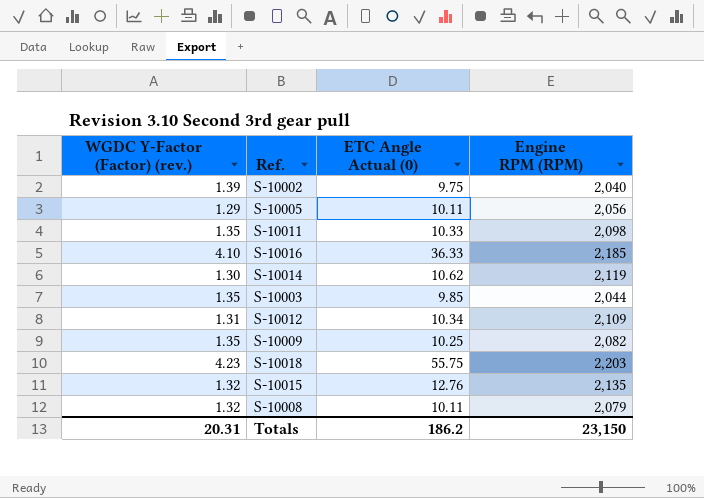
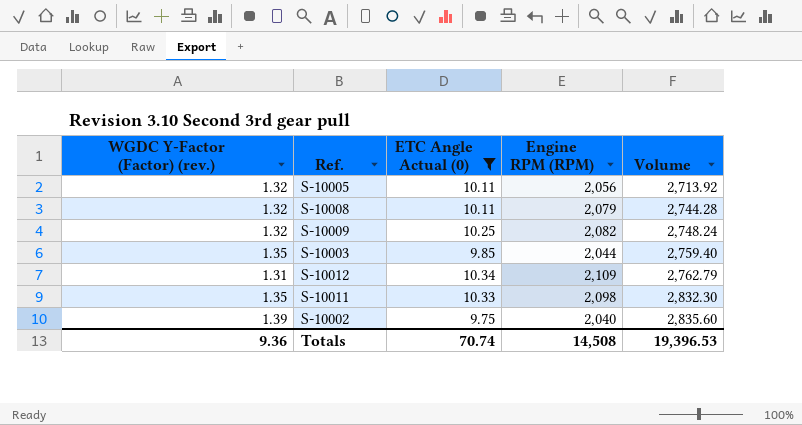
filter: none -> ETC Angle Actual (0) <= 10.34
row order: none -> Volume ascending
column Volume | formula: none -> [WGDC Y-Factor (Factor) (rev.)] * [Engine RPM (RPM)]
S-10005 | WGDC Y-Factor (Factor) (rev.): 1.29 -> 1.32
S-10009 | WGDC Y-Factor (Factor) (rev.): 1.35 -> 1.32
Totals | WGDC Y-Factor (Factor) (rev.): 20.31 -> 9.36
Totals | ETC Angle Actual (0): 186.2 -> 70.74
Totals | Engine RPM (RPM): 23,150 -> 14,508

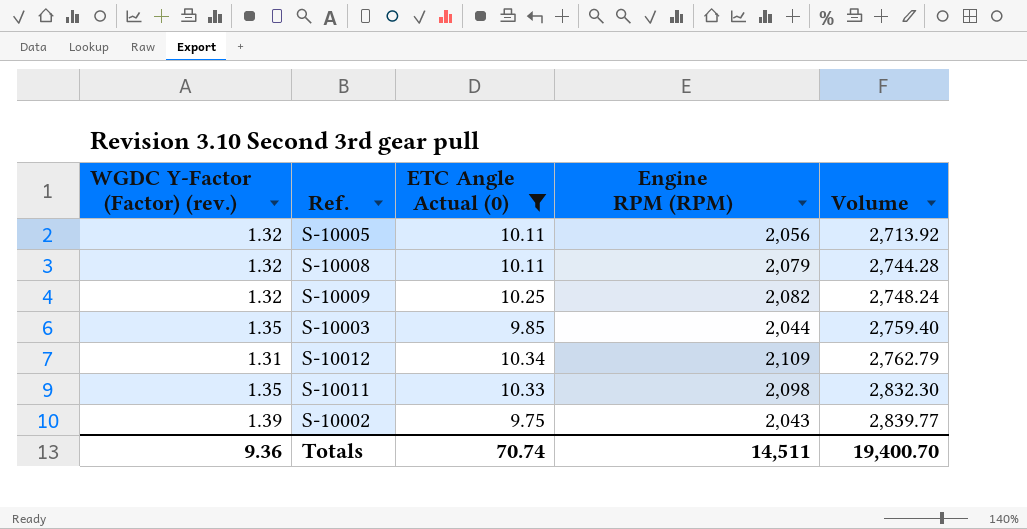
S-10002 | Engine RPM (RPM): 2,040 -> 2,043
S-10002 | Volume: 2,835.60 -> 2,839.77
Totals | Engine RPM (RPM): 14,508 -> 14,511
Totals | Volume: 19,396.53 -> 19,400.70

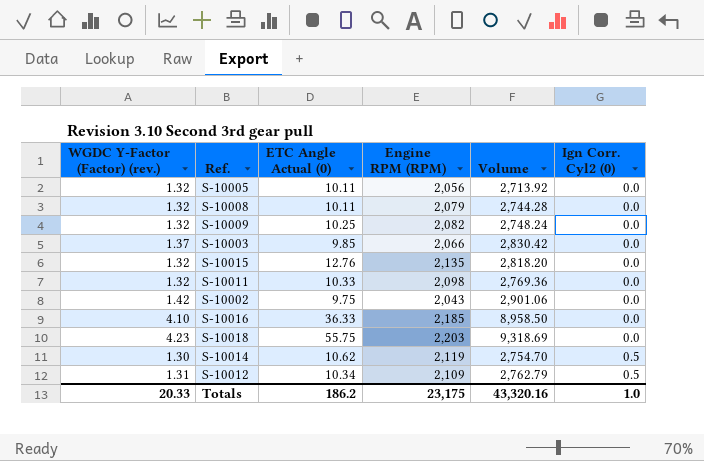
filter: ETC Angle Actual (0) <= 10.34 -> none
row order: Volume ascending -> Ign Corr. Cyl2 (0) ascending
column Ign Corr. Cyl2 (0) | position: none -> 6
S-10003 | WGDC Y-Factor (Factor) (rev.): 1.35 -> 1.37
S-10003 | Engine RPM (RPM): 2,044 -> 2,066
S-10003 | Volume: 2,759.40 -> 2,830.42
S-10011 | WGDC Y-Factor (Factor) (rev.): 1.35 -> 1.32
S-10011 | Volume: 2,832.30 -> 2,769.36
S-10002 | WGDC Y-Factor (Factor) (rev.): 1.39 -> 1.42
S-10002 | Volume: 2,839.77 -> 2,901.06
Totals | WGDC Y-Factor (Factor) (rev.): 9.36 -> 20.33
Totals | ETC Angle Actual (0): 70.74 -> 186.2
Totals | Engine RPM (RPM): 14,511 -> 23,175
Totals | Volume: 19,400.70 -> 43,320.16

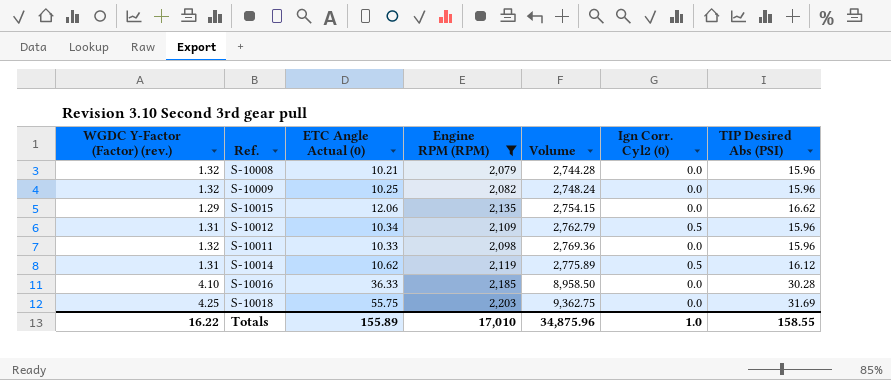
filter: none -> Engine RPM (RPM) >= 2,079
row order: Ign Corr. Cyl2 (0) ascending -> Volume ascending
column TIP Desired Abs (PSI) | position: none -> 7
S-10008 | ETC Angle Actual (0): 10.11 -> 10.21
S-10015 | WGDC Y-Factor (Factor) (rev.): 1.32 -> 1.29
S-10015 | ETC Angle Actual (0): 12.76 -> 12.06
S-10015 | Volume: 2,818.20 -> 2,754.15
S-10014 | WGDC Y-Factor (Factor) (rev.): 1.30 -> 1.31
S-10014 | Volume: 2,754.70 -> 2,775.89
S-10018 | WGDC Y-Factor (Factor) (rev.): 4.23 -> 4.25
S-10018 | Volume: 9,318.69 -> 9,362.75
Totals | WGDC Y-Factor (Factor) (rev.): 20.33 -> 16.22
Totals | ETC Angle Actual (0): 186.2 -> 155.89
Totals | Engine RPM (RPM): 23,175 -> 17,010
Totals | Volume: 43,320.16 -> 34,875.96

